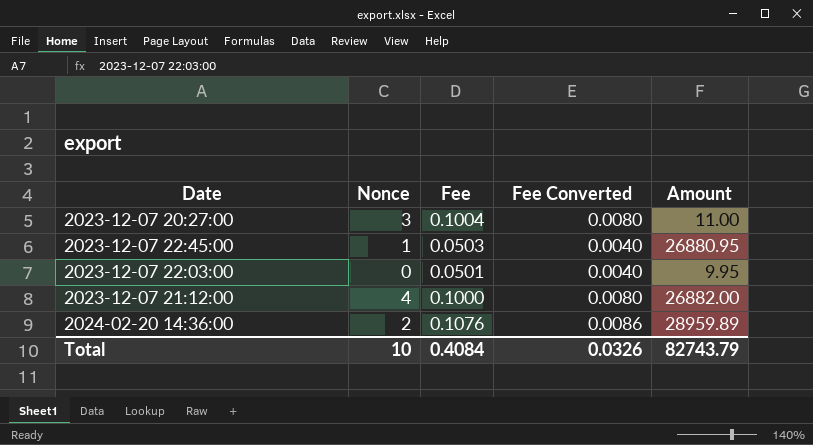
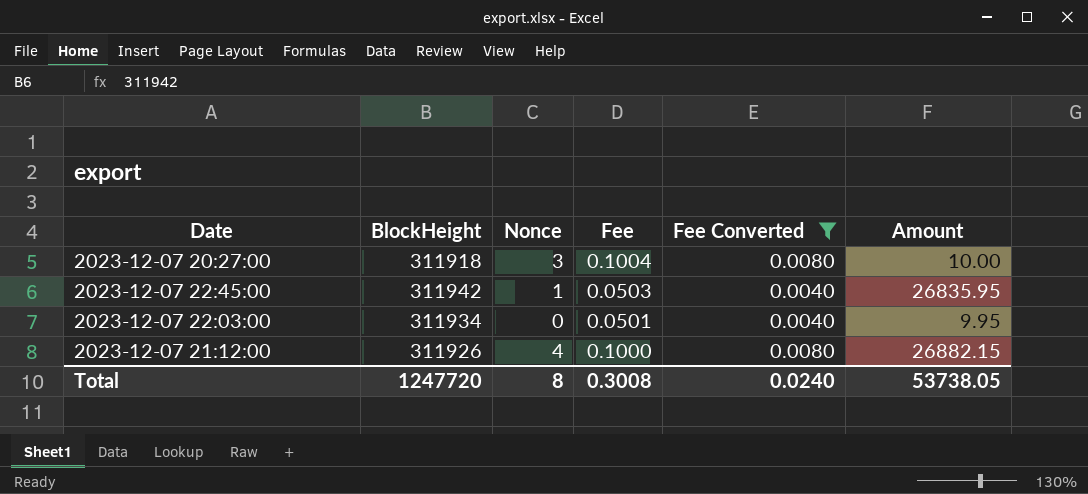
filter: none -> Fee Converted != 0.0086
column BlockHeight | position: none -> 2
2023-12-07 20:27:00 | Amount: 11.00 -> 10.00
2023-12-07 22:45:00 | Amount: 26880.95 -> 26835.95
2023-12-07 21:12:00 | Amount: 26882.00 -> 26882.15
Total | Nonce: 10 -> 8
Total | Fee: 0.4084 -> 0.3008
Total | Fee Converted: 0.0326 -> 0.0240
Total | Amount: 82743.79 -> 53738.05

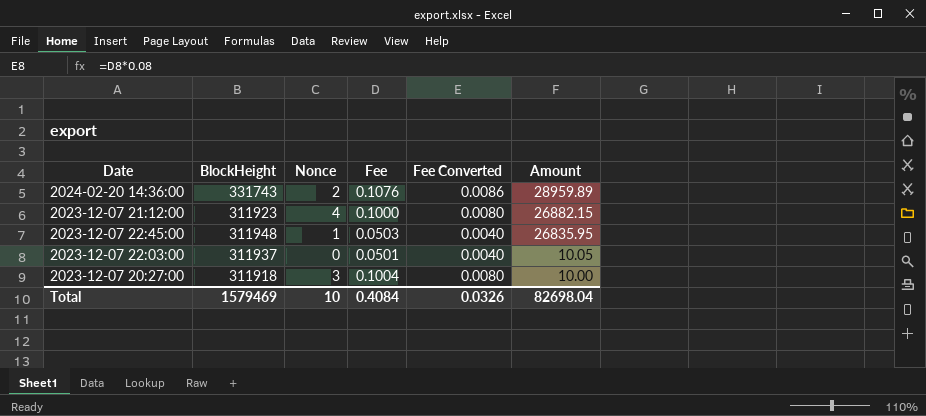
filter: Fee Converted != 0.0086 -> none
row order: none -> Amount descending
2023-12-07 21:12:00 | BlockHeight: 311926 -> 311923
2023-12-07 22:45:00 | BlockHeight: 311942 -> 311948
2023-12-07 22:03:00 | BlockHeight: 311934 -> 311937
2023-12-07 22:03:00 | Amount: 9.95 -> 10.05
Total | BlockHeight: 1247720 -> 1579469
Total | Nonce: 8 -> 10
Total | Fee: 0.3008 -> 0.4084
Total | Fee Converted: 0.0240 -> 0.0326
Total | Amount: 53738.05 -> 82698.04

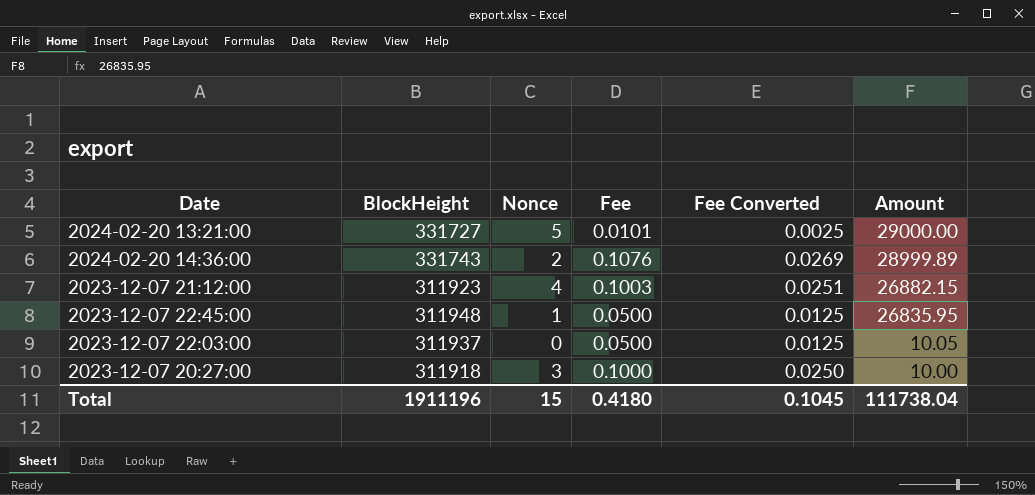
column Fee Converted | formula: [Fee] * 0.08 -> [Fee] * 0.25
row 2024-02-20 13:21:00: none -> 331727 | 5 | 0.0101 | 0.0025 | 29000.00
2024-02-20 14:36:00 | Amount: 28959.89 -> 28999.89
2023-12-07 21:12:00 | Fee: 0.1000 -> 0.1003
2023-12-07 22:45:00 | Fee: 0.0503 -> 0.0500
2023-12-07 22:03:00 | Fee: 0.0501 -> 0.0500
2023-12-07 20:27:00 | Fee: 0.1004 -> 0.1000
Total | BlockHeight: 1579469 -> 1911196
Total | Nonce: 10 -> 15
Total | Fee: 0.4084 -> 0.4180
Total | Fee Converted: 0.0326 -> 0.1045
Total | Amount: 82698.04 -> 111738.04

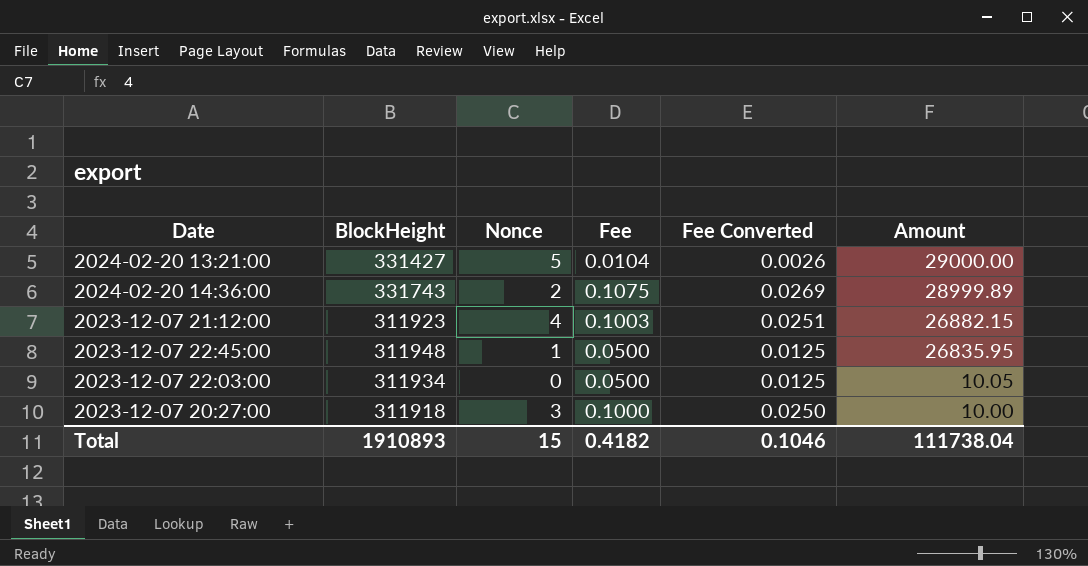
2024-02-20 13:21:00 | BlockHeight: 331727 -> 331427
2024-02-20 13:21:00 | Fee: 0.0101 -> 0.0104
2024-02-20 13:21:00 | Fee Converted: 0.0025 -> 0.0026
2024-02-20 14:36:00 | Fee: 0.1076 -> 0.1075
2023-12-07 22:03:00 | BlockHeight: 311937 -> 311934
Total | BlockHeight: 1911196 -> 1910893
Total | Fee: 0.4180 -> 0.4182
Total | Fee Converted: 0.1045 -> 0.1046

